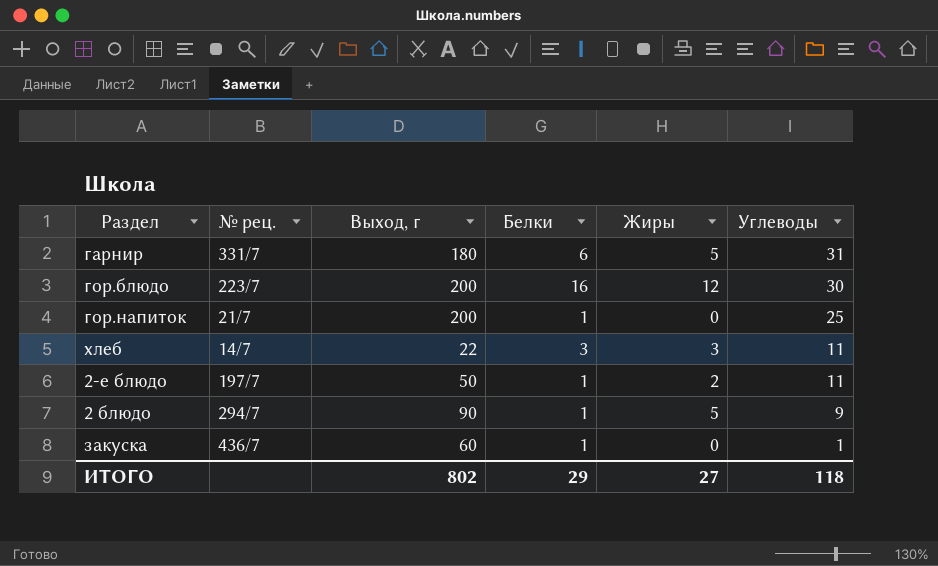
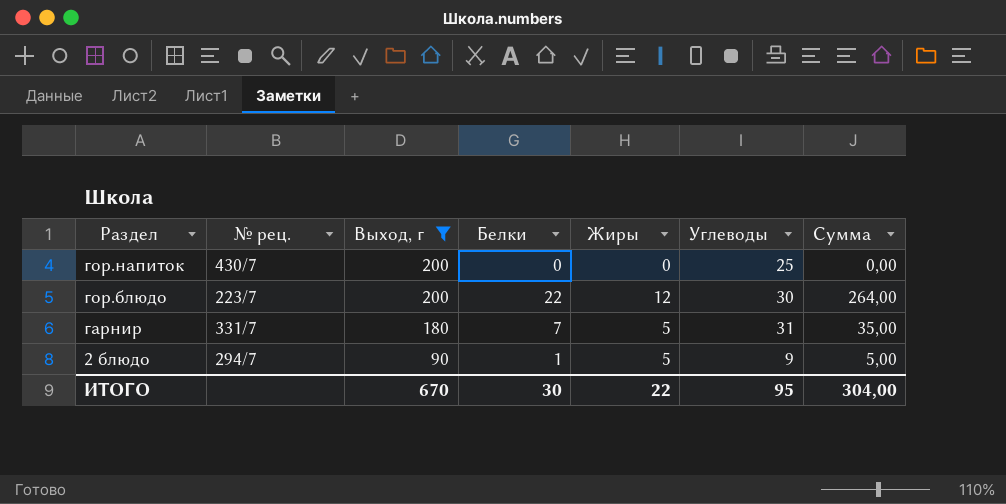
filter: none -> Выход, г >= 90
row order: Углеводы descending -> Раздел descending
column Сумма | formula: none -> [Белки] * [Жиры]
гор.напиток | № рец.: 21/7 -> 430/7
гор.напиток | Белки: 1 -> 0
гор.блюдо | Белки: 16 -> 22
гарнир | Белки: 6 -> 7
ИТОГО | Выход, г: 802 -> 670
ИТОГО | Белки: 29 -> 30
ИТОГО | Жиры: 27 -> 22
ИТОГО | Углеводы: 118 -> 95

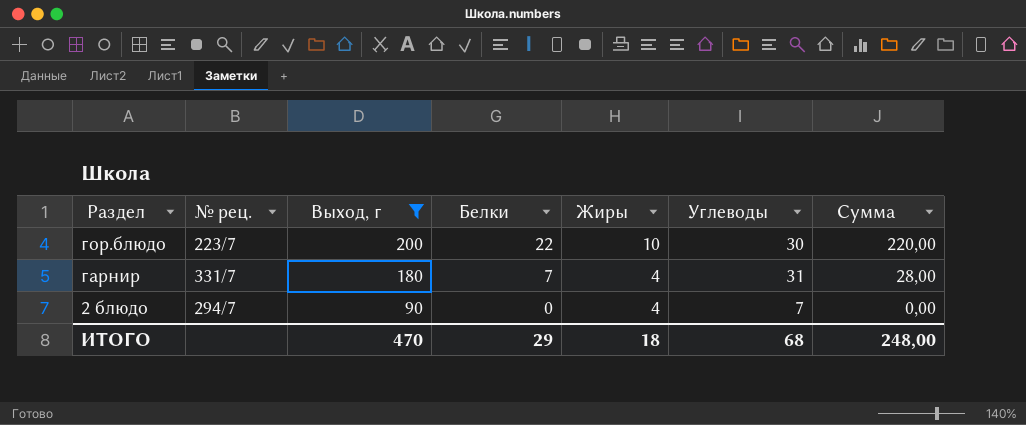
row гор.напиток: 430/7 | 200 | 0 | 0 | 25 | 0,00 -> none
гор.блюдо | Жиры: 12 -> 10
гор.блюдо | Сумма: 264,00 -> 220,00
гарнир | Жиры: 5 -> 4
гарнир | Сумма: 35,00 -> 28,00
2 блюдо | Белки: 1 -> 0
2 блюдо | Жиры: 5 -> 4
2 блюдо | Углеводы: 9 -> 7
2 блюдо | Сумма: 5,00 -> 0,00
ИТОГО | Выход, г: 670 -> 470
ИТОГО | Белки: 30 -> 29
ИТОГО | Жиры: 22 -> 18
ИТОГО | Углеводы: 95 -> 68
ИТОГО | Сумма: 304,00 -> 248,00

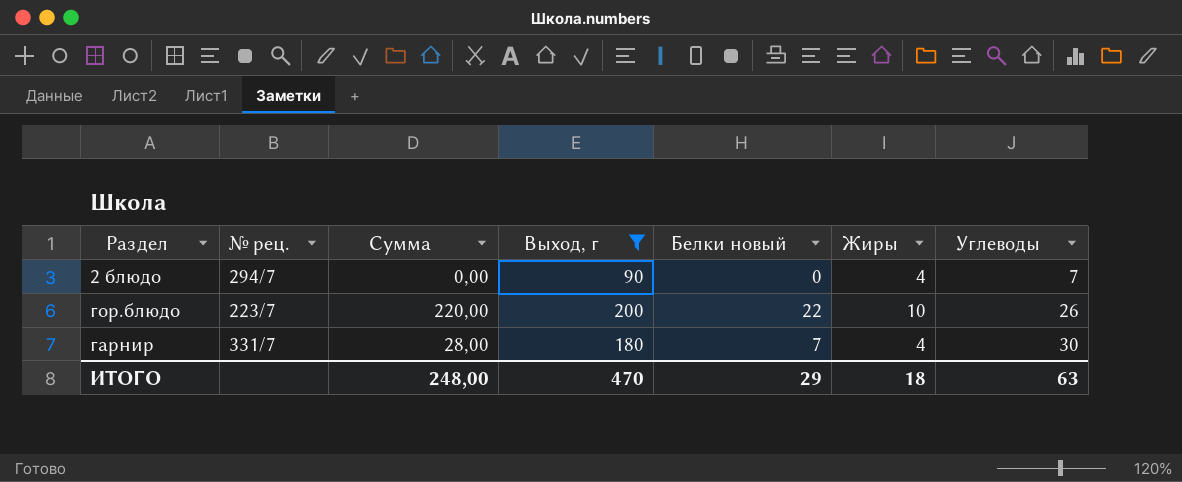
row order: Раздел descending -> Углеводы ascending
column Сумма | position: 7 -> 3
column name: Белки -> Белки новый
гор.блюдо | Углеводы: 30 -> 26
гарнир | Углеводы: 31 -> 30
ИТОГО | Углеводы: 68 -> 63

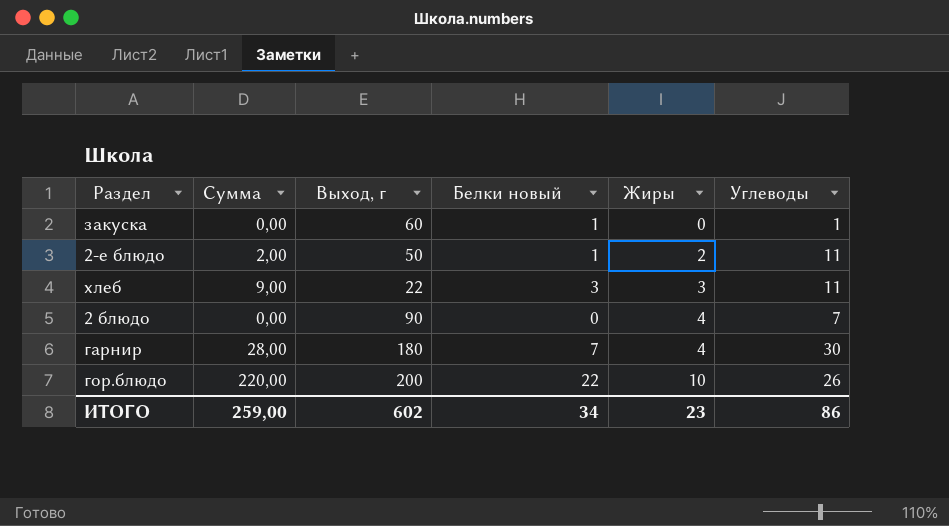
filter: Выход, г >= 90 -> none
row order: Углеводы ascending -> Жиры ascending
column № рец. | position: 2 -> none
ИТОГО | Сумма: 248,00 -> 259,00
ИТОГО | Выход, г: 470 -> 602
ИТОГО | Белки новый: 29 -> 34
ИТОГО | Жиры: 18 -> 23
ИТОГО | Углеводы: 63 -> 86

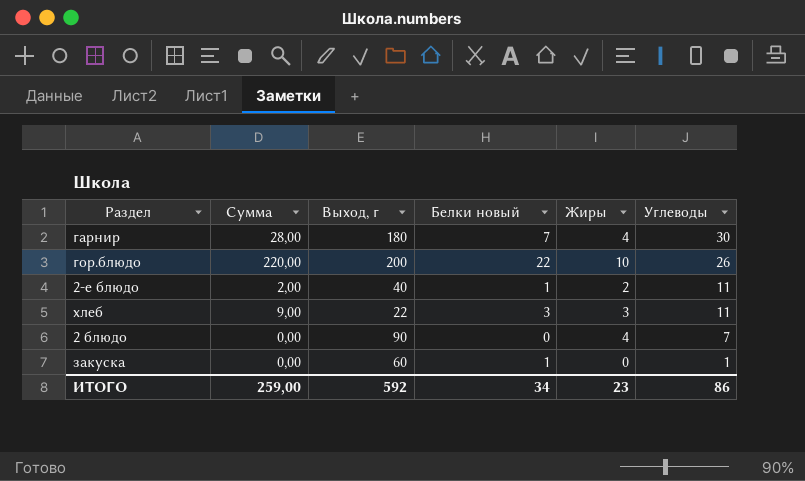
row order: Жиры ascending -> Углеводы descending
2-е блюдо | Выход, г: 50 -> 40
ИТОГО | Выход, г: 602 -> 592

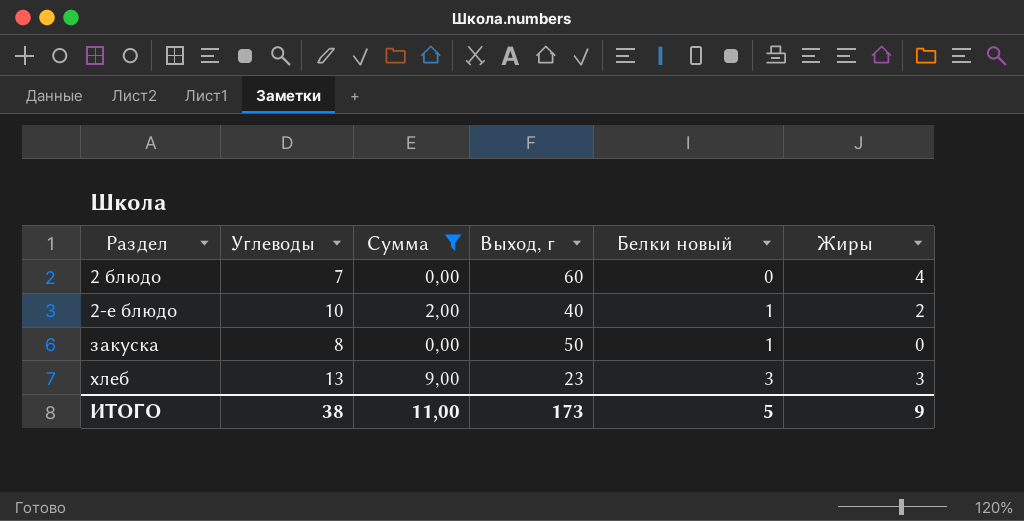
filter: none -> Сумма <= 9,00
row order: Углеводы descending -> Раздел ascending
column Углеводы | position: 6 -> 2
2 блюдо | Выход, г: 90 -> 60
2-е блюдо | Углеводы: 11 -> 10
закуска | Углеводы: 1 -> 8
закуска | Выход, г: 60 -> 50
хлеб | Углеводы: 11 -> 13
хлеб | Выход, г: 22 -> 23
ИТОГО | Углеводы: 86 -> 38
ИТОГО | Сумма: 259,00 -> 11,00
ИТОГО | Выход, г: 592 -> 173
ИТОГО | Белки новый: 34 -> 5
ИТОГО | Жиры: 23 -> 9

